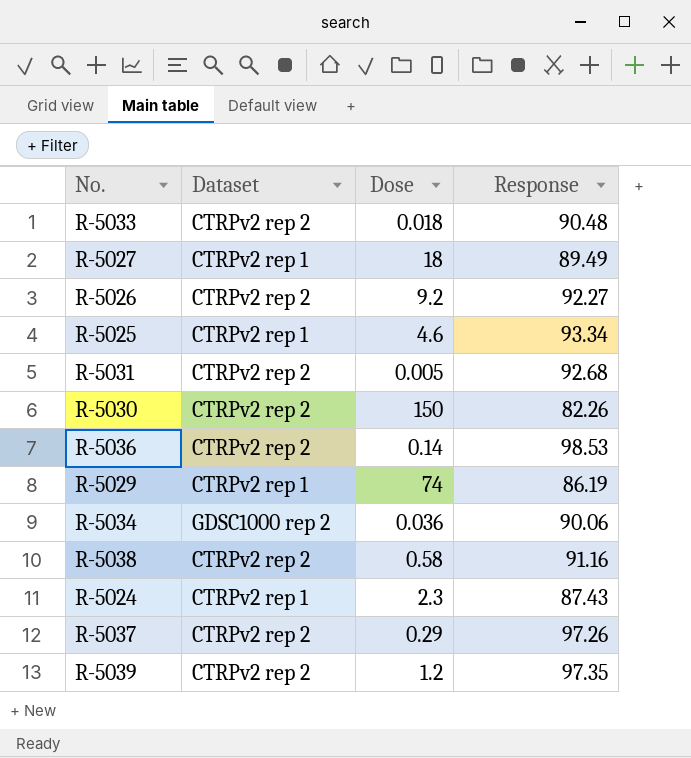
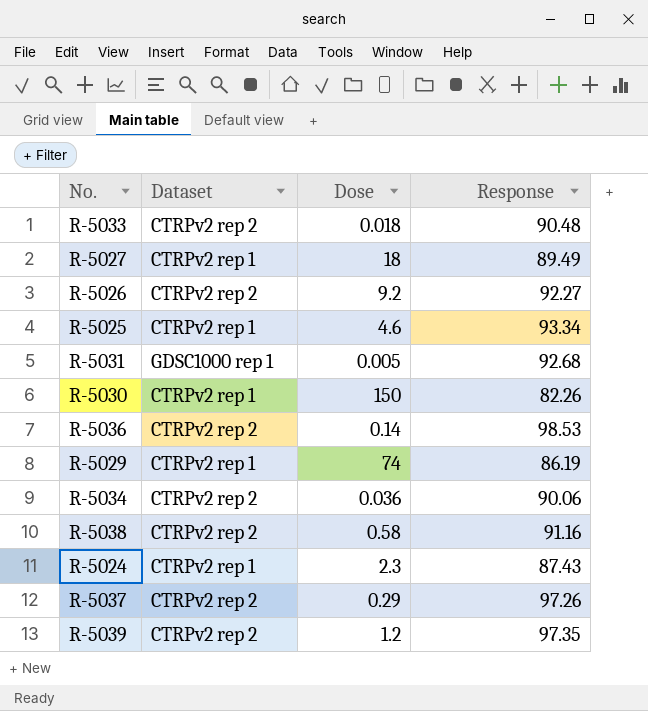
R-5031 | Dataset: CTRPv2 rep 2 -> GDSC1000 rep 1
R-5030 | Dataset: CTRPv2 rep 2 -> CTRPv2 rep 1
R-5034 | Dataset: GDSC1000 rep 2 -> CTRPv2 rep 2

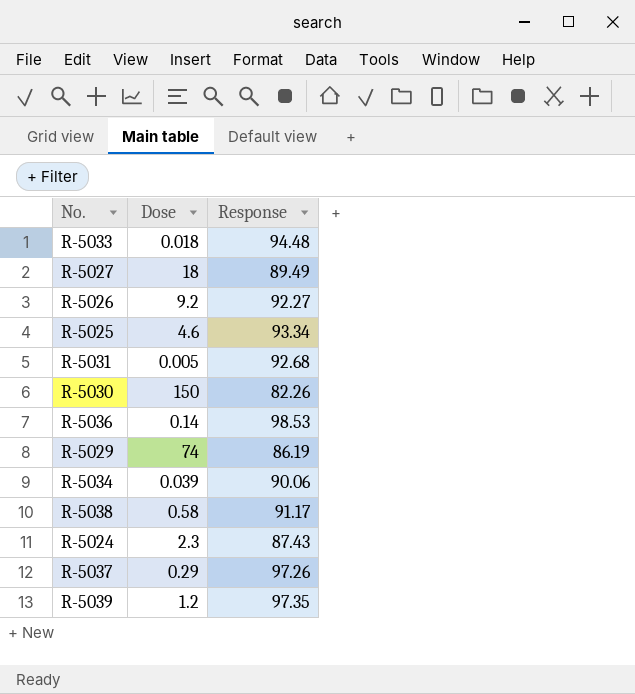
column Dataset | position: 2 -> none
R-5033 | Response: 90.48 -> 94.48
R-5034 | Dose: 0.036 -> 0.039
R-5038 | Response: 91.16 -> 91.17

